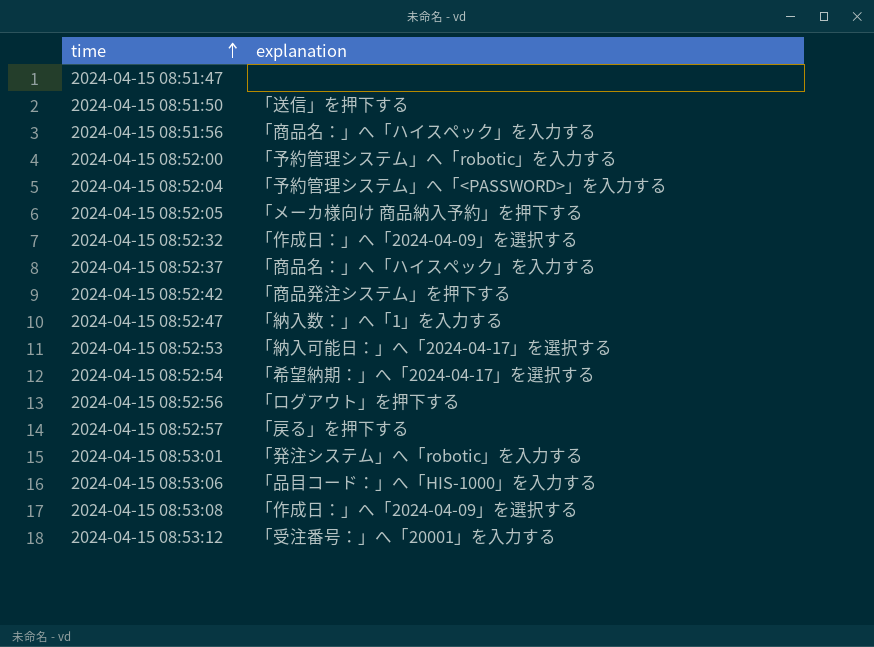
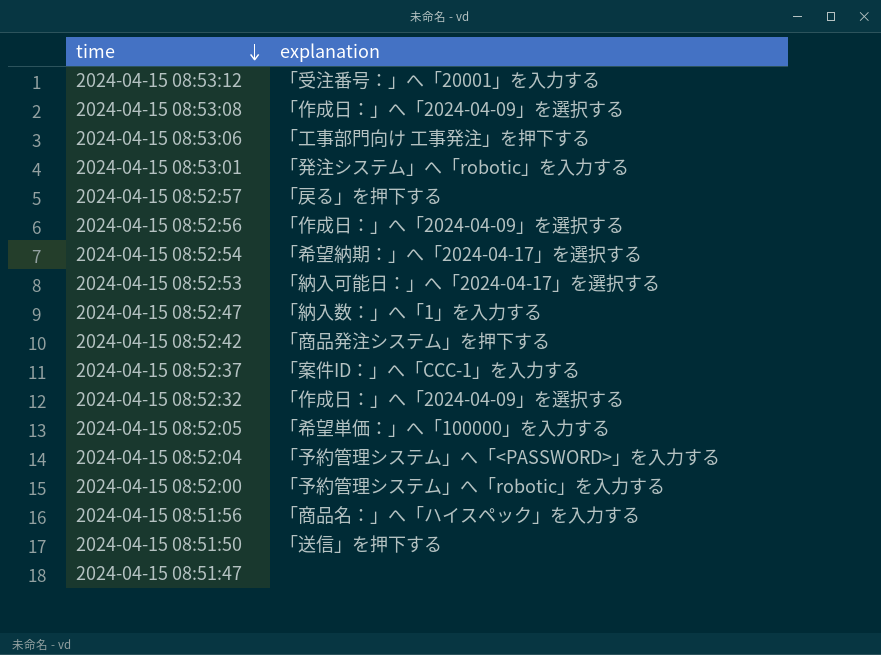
row order: time ascending -> time descending
2024-04-15 08:53:06 | explanation: 「品目コード：」へ「HIS-1000」を入力する -> 「工事部門向け 工事発注」を押下する
2024-04-15 08:52:56 | explanation: 「ログアウト」を押下する -> 「作成日：」へ「2024-04-09」を選択する
2024-04-15 08:52:37 | explanation: 「商品名：」へ「ハイスペック」を入力する -> 「案件ID：」へ「CCC-1」を入力する
2024-04-15 08:52:05 | explanation: 「メーカ様向け 商品納入予約」を押下する -> 「希望単価：」へ「100000」を入力する

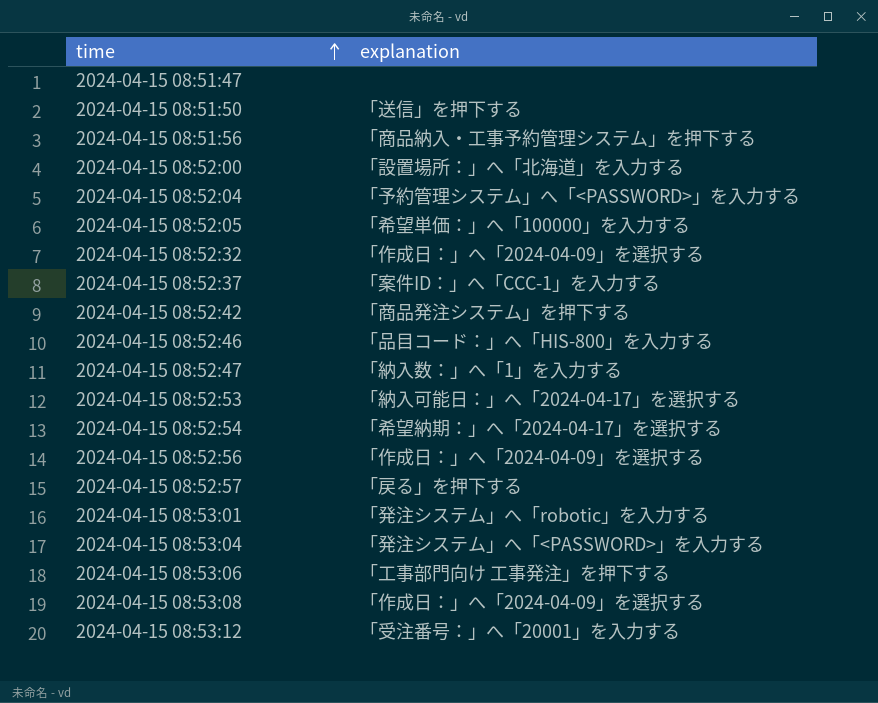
row order: time descending -> time ascending
2024-04-15 08:51:56 | explanation: 「商品名：」へ「ハイスペック」を入力する -> 「商品納入・工事予約管理システム」を押下する
2024-04-15 08:52:00 | explanation: 「予約管理システム」へ「robotic」を入力する -> 「設置場所：」へ「北海道」を入力する
row 2024-04-15 08:52:46: none -> 「品目コード：」へ「HIS-800」を入力する
row 2024-04-15 08:53:04: none -> 「発注システム」へ「<PASSWORD>」を入力する

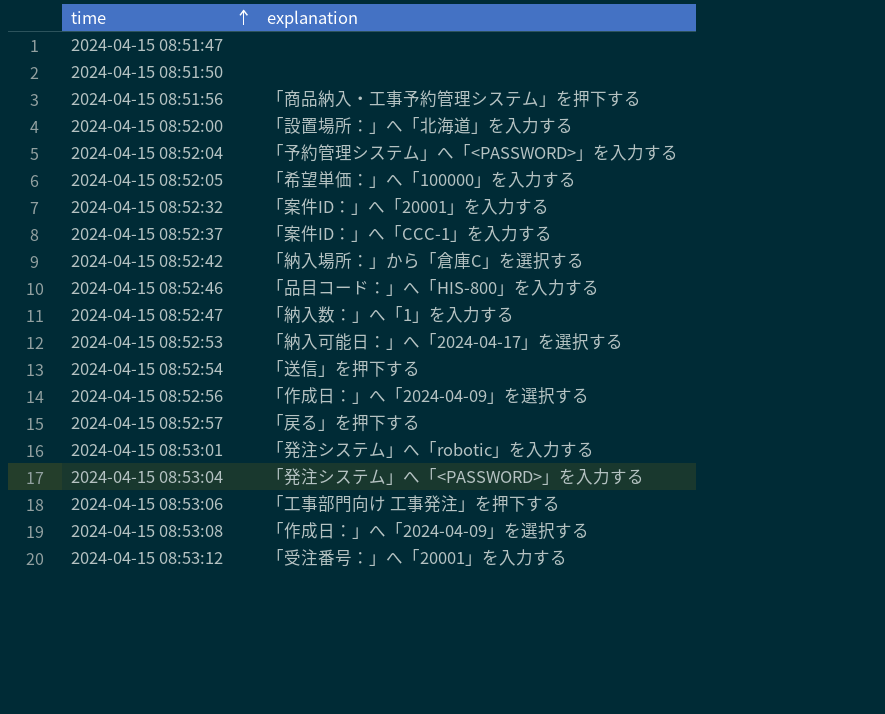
2024-04-15 08:51:50 | explanation: 「送信」を押下する -> none
2024-04-15 08:52:32 | explanation: 「作成日：」へ「2024-04-09」を選択する -> 「案件ID：」へ「20001」を入力する
2024-04-15 08:52:42 | explanation: 「商品発注システム」を押下する -> 「納入場所：」から「倉庫C」を選択する
2024-04-15 08:52:54 | explanation: 「希望納期：」へ「2024-04-17」を選択する -> 「送信」を押下する

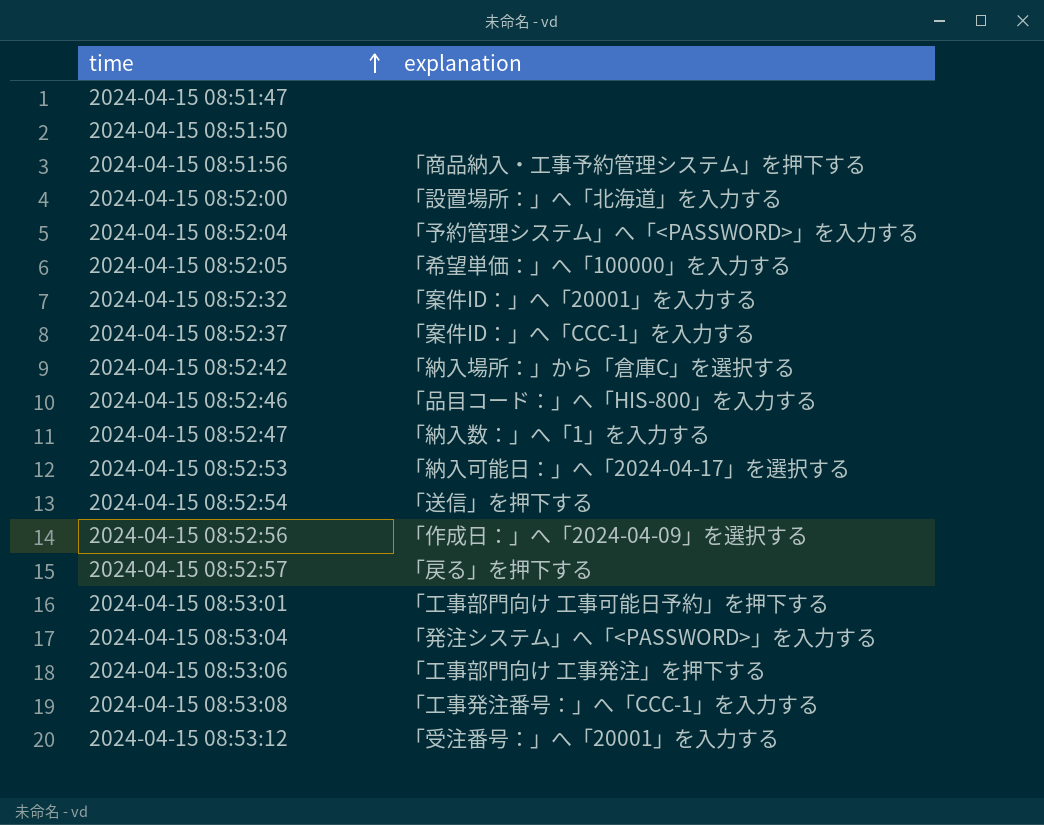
2024-04-15 08:53:01 | explanation: 「発注システム」へ「robotic」を入力する -> 「工事部門向け 工事可能日予約」を押下する
2024-04-15 08:53:08 | explanation: 「作成日：」へ「2024-04-09」を選択する -> 「工事発注番号：」へ「CCC-1」を入力する

